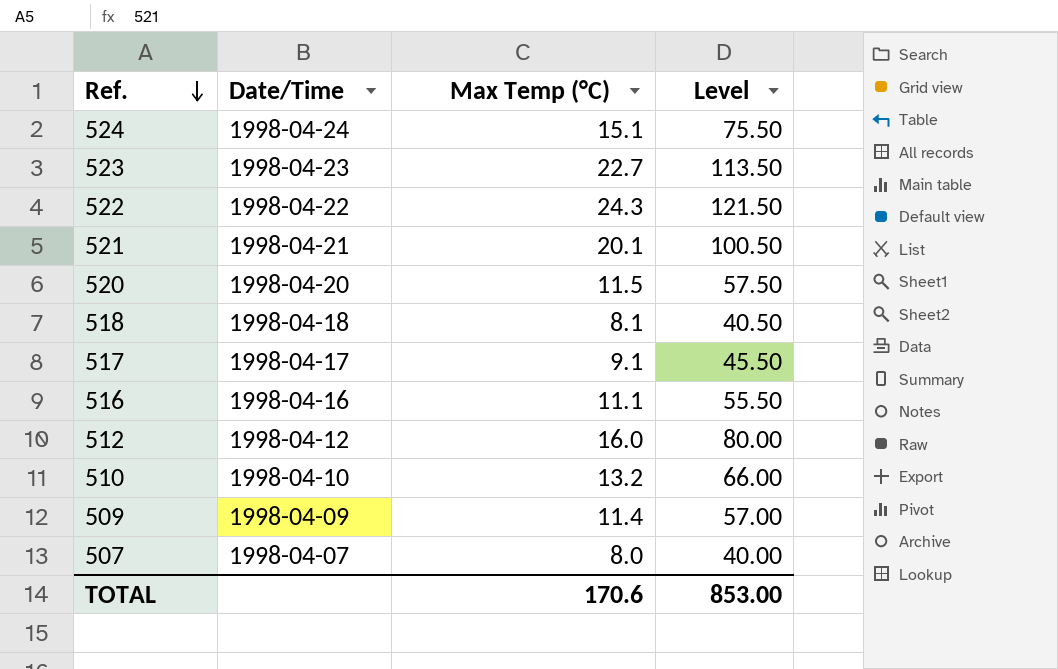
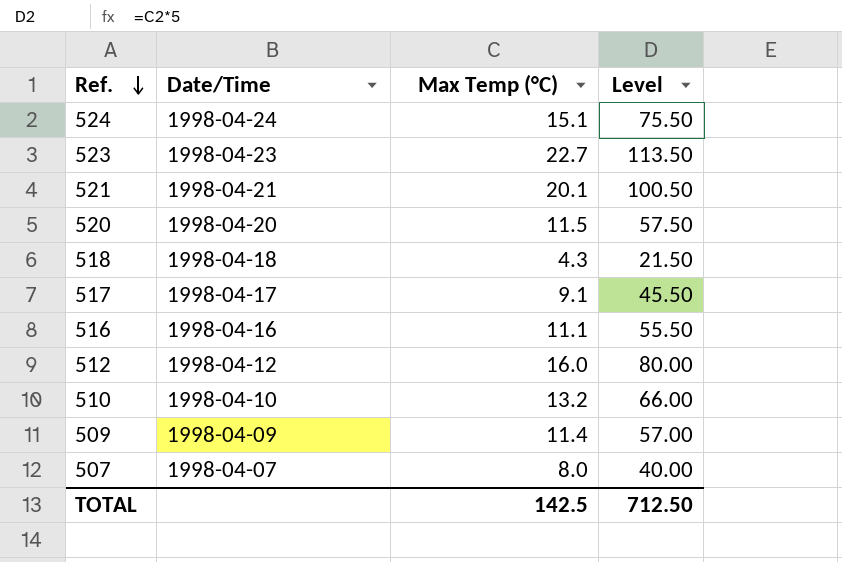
row 522: 1998-04-22 | 24.3 | 121.50 -> none
518 | Max Temp (°C): 8.1 -> 4.3
518 | Level: 40.50 -> 21.50
TOTAL | Max Temp (°C): 170.6 -> 142.5
TOTAL | Level: 853.00 -> 712.50

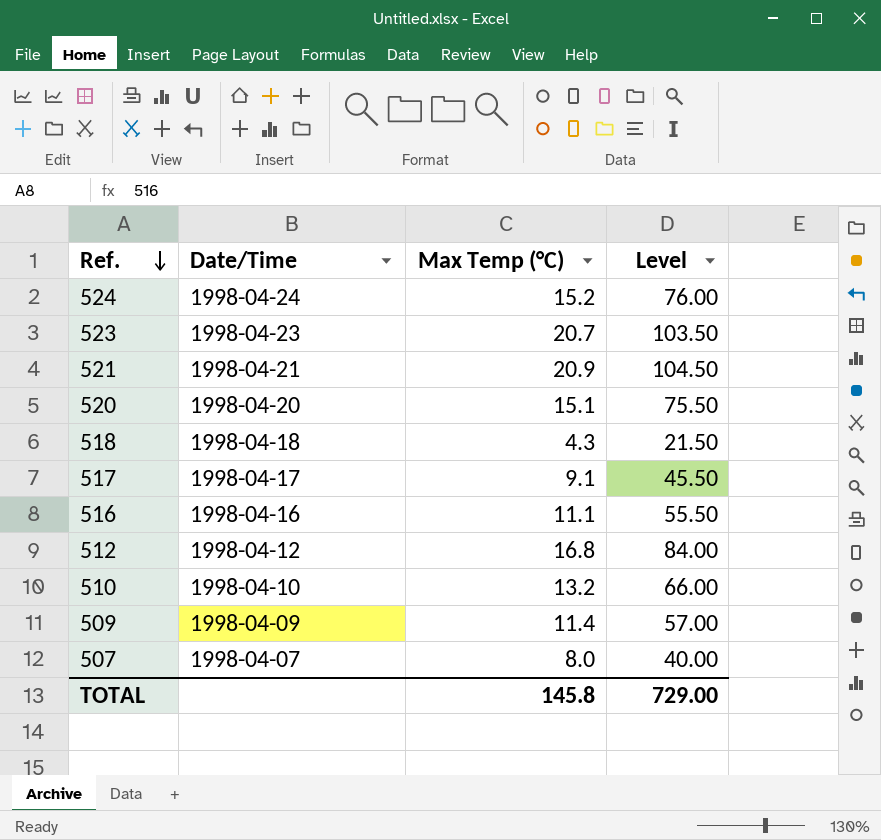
524 | Max Temp (°C): 15.1 -> 15.2
524 | Level: 75.50 -> 76.00
523 | Max Temp (°C): 22.7 -> 20.7
523 | Level: 113.50 -> 103.50
521 | Max Temp (°C): 20.1 -> 20.9
521 | Level: 100.50 -> 104.50
520 | Max Temp (°C): 11.5 -> 15.1
520 | Level: 57.50 -> 75.50
512 | Max Temp (°C): 16.0 -> 16.8
512 | Level: 80.00 -> 84.00
TOTAL | Max Temp (°C): 142.5 -> 145.8
TOTAL | Level: 712.50 -> 729.00

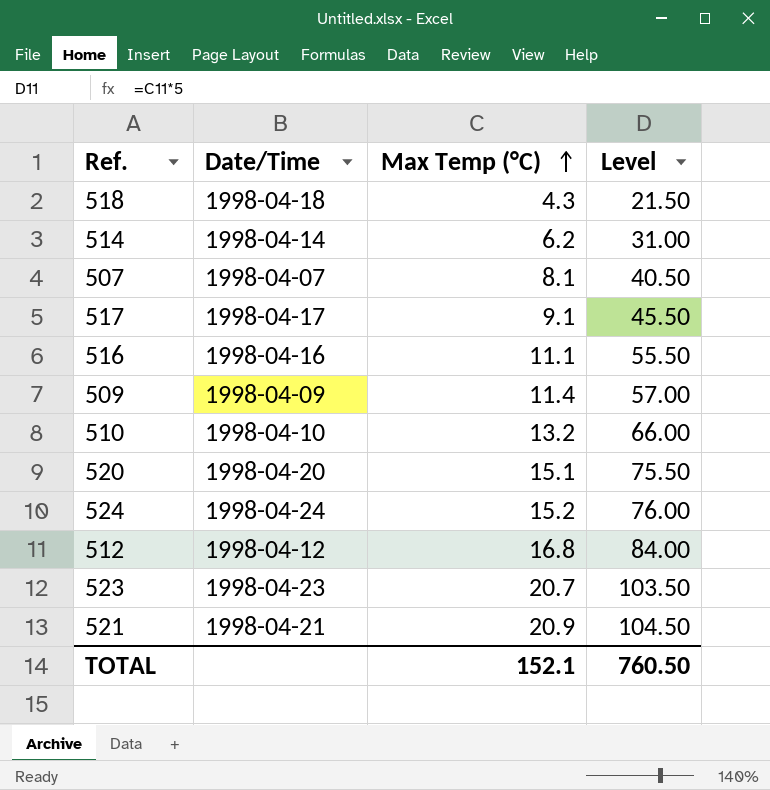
row order: Ref. descending -> Max Temp (°C) ascending
row 514: none -> 1998-04-14 | 6.2 | 31.00
507 | Max Temp (°C): 8.0 -> 8.1
507 | Level: 40.00 -> 40.50
TOTAL | Max Temp (°C): 145.8 -> 152.1
TOTAL | Level: 729.00 -> 760.50

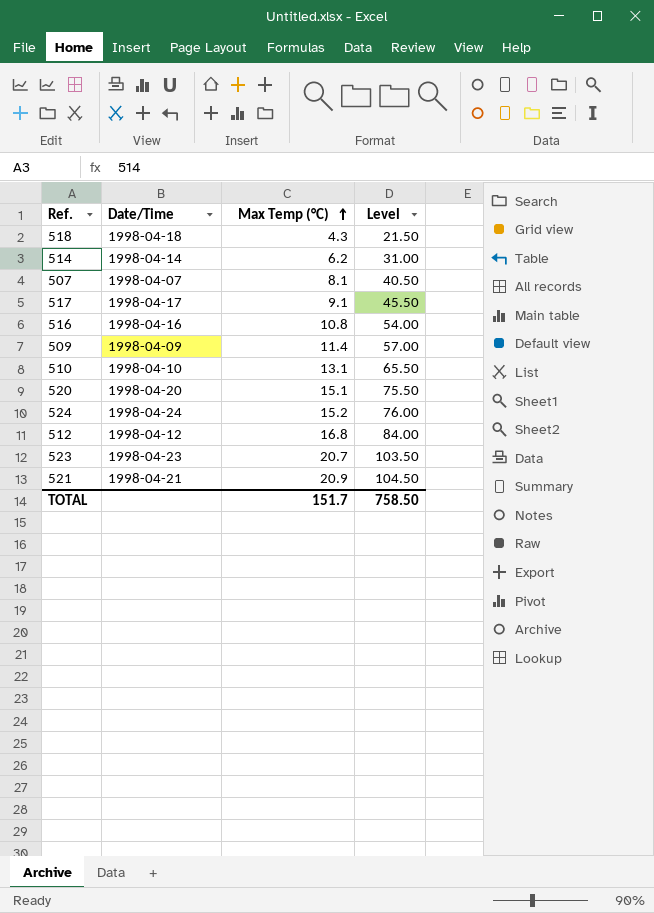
516 | Max Temp (°C): 11.1 -> 10.8
516 | Level: 55.50 -> 54.00
510 | Max Temp (°C): 13.2 -> 13.1
510 | Level: 66.00 -> 65.50
TOTAL | Max Temp (°C): 152.1 -> 151.7
TOTAL | Level: 760.50 -> 758.50

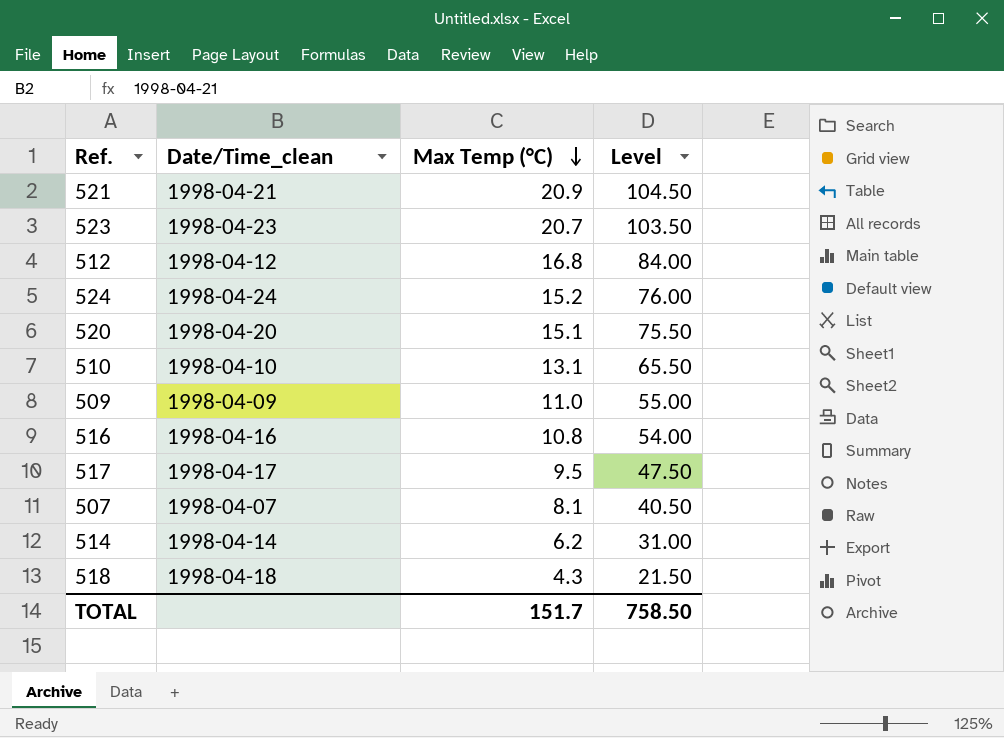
row order: Max Temp (°C) ascending -> Max Temp (°C) descending
column name: Date/Time -> Date/Time_clean
509 | Max Temp (°C): 11.4 -> 11.0
509 | Level: 57.00 -> 55.00
517 | Max Temp (°C): 9.1 -> 9.5
517 | Level: 45.50 -> 47.50

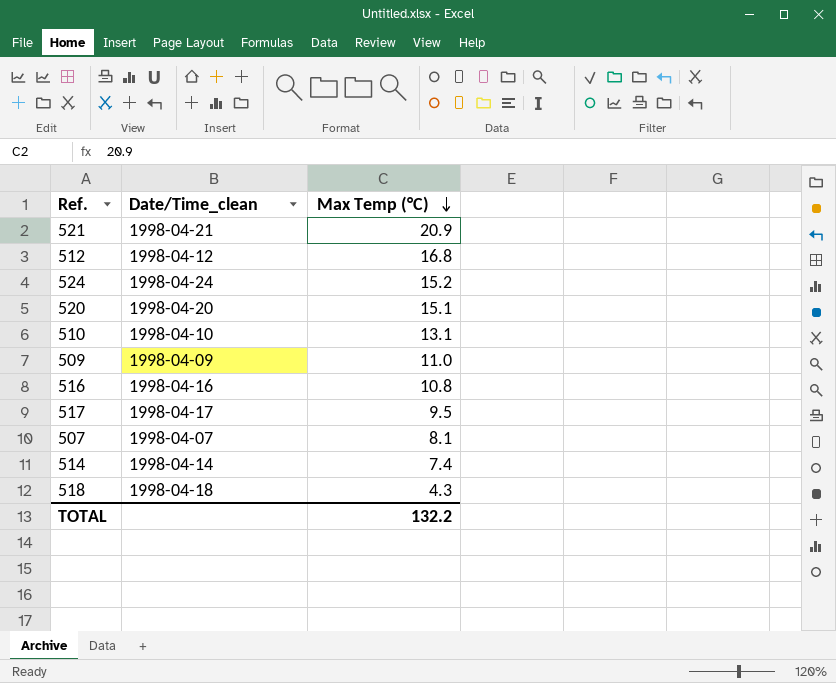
column Level | formula: [Max Temp (°C)] * 5 -> none
row 523: 1998-04-23 | 20.7 | 103.50 -> none
514 | Max Temp (°C): 6.2 -> 7.4
TOTAL | Max Temp (°C): 151.7 -> 132.2

